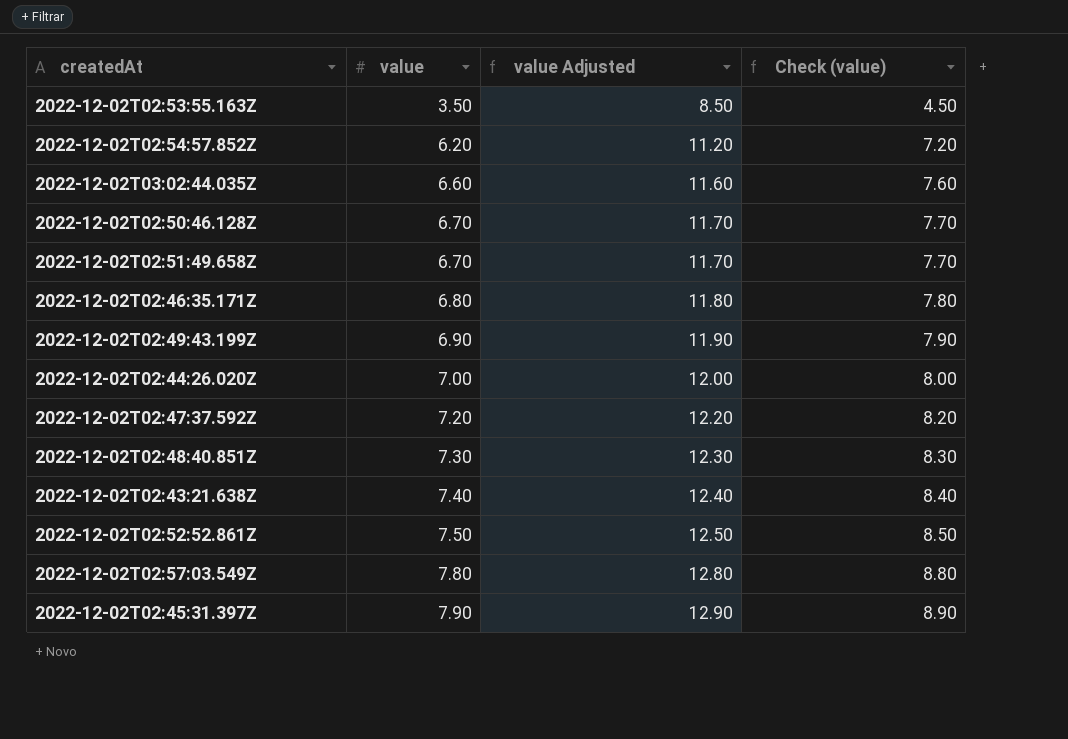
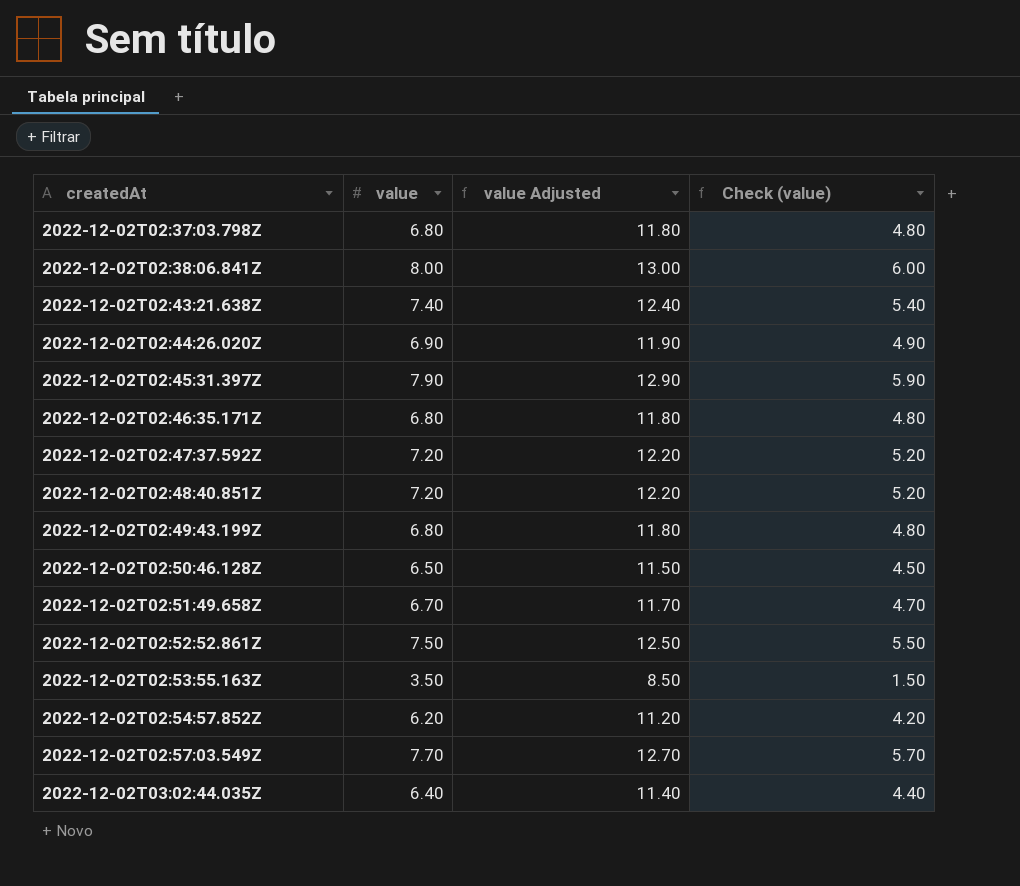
row order: value ascending -> createdAt ascending
column Check (value) | formula: [value] + 1 -> [value] - 2
row 2022-12-02T02:37:03.798Z: none -> 6.80 | 11.80 | 4.80
row 2022-12-02T02:38:06.841Z: none -> 8.00 | 13.00 | 6.00
2022-12-02T02:44:26.020Z | value: 7.00 -> 6.90
2022-12-02T02:44:26.020Z | value Adjusted: 12.00 -> 11.90
2022-12-02T02:48:40.851Z | value: 7.30 -> 7.20
2022-12-02T02:48:40.851Z | value Adjusted: 12.30 -> 12.20
2022-12-02T02:49:43.199Z | value: 6.90 -> 6.80
2022-12-02T02:49:43.199Z | value Adjusted: 11.90 -> 11.80
2022-12-02T02:50:46.128Z | value: 6.70 -> 6.50
2022-12-02T02:50:46.128Z | value Adjusted: 11.70 -> 11.50
2022-12-02T02:57:03.549Z | value: 7.80 -> 7.70
2022-12-02T02:57:03.549Z | value Adjusted: 12.80 -> 12.70
2022-12-02T03:02:44.035Z | value: 6.60 -> 6.40
2022-12-02T03:02:44.035Z | value Adjusted: 11.60 -> 11.40

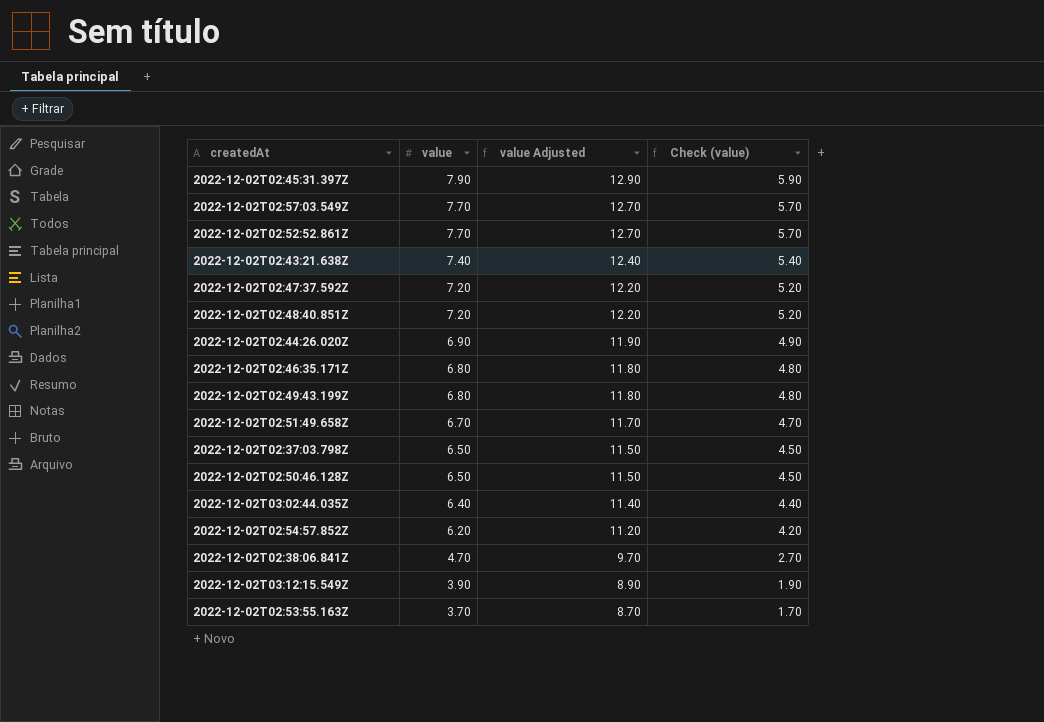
row order: createdAt ascending -> value descending
2022-12-02T02:52:52.861Z | value: 7.50 -> 7.70
2022-12-02T02:52:52.861Z | value Adjusted: 12.50 -> 12.70
2022-12-02T02:52:52.861Z | Check (value): 5.50 -> 5.70
2022-12-02T02:37:03.798Z | value: 6.80 -> 6.50
2022-12-02T02:37:03.798Z | value Adjusted: 11.80 -> 11.50
2022-12-02T02:37:03.798Z | Check (value): 4.80 -> 4.50
2022-12-02T02:38:06.841Z | value: 8.00 -> 4.70
2022-12-02T02:38:06.841Z | value Adjusted: 13.00 -> 9.70
2022-12-02T02:38:06.841Z | Check (value): 6.00 -> 2.70
row 2022-12-02T03:12:15.549Z: none -> 3.90 | 8.90 | 1.90
2022-12-02T02:53:55.163Z | value: 3.50 -> 3.70
2022-12-02T02:53:55.163Z | value Adjusted: 8.50 -> 8.70
2022-12-02T02:53:55.163Z | Check (value): 1.50 -> 1.70

